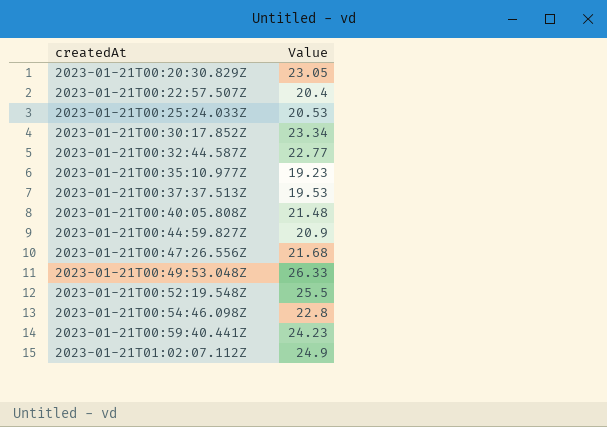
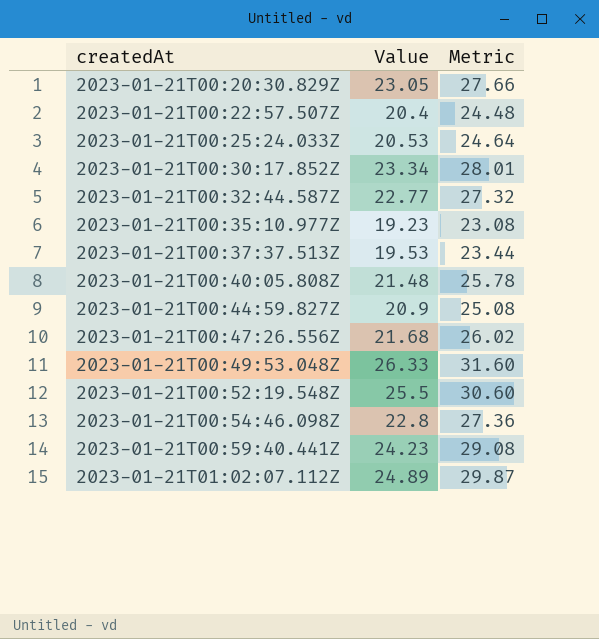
column Metric | formula: none -> [Value] * 1.2
2023-01-21T01:02:07.112Z | Value: 24.9 -> 24.89

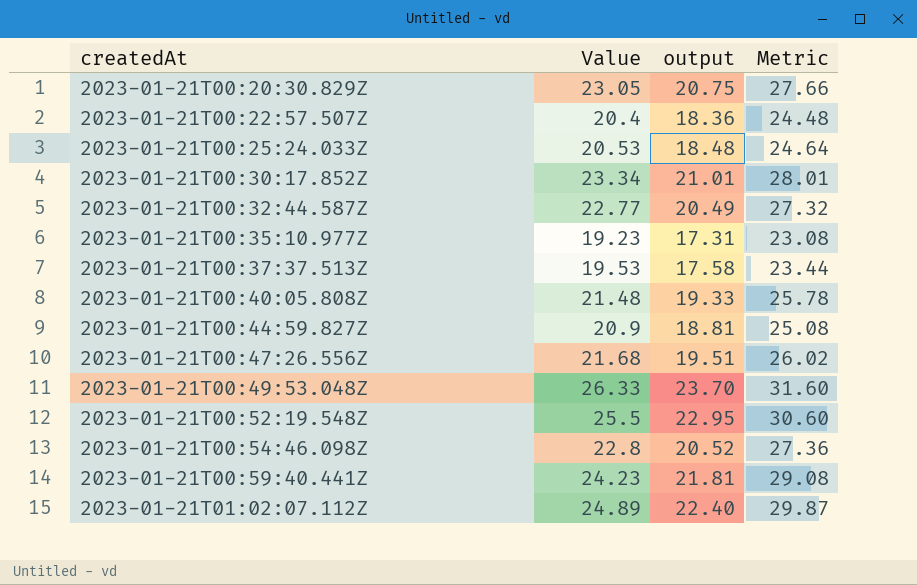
column output | formula: none -> [Value] * 0.9

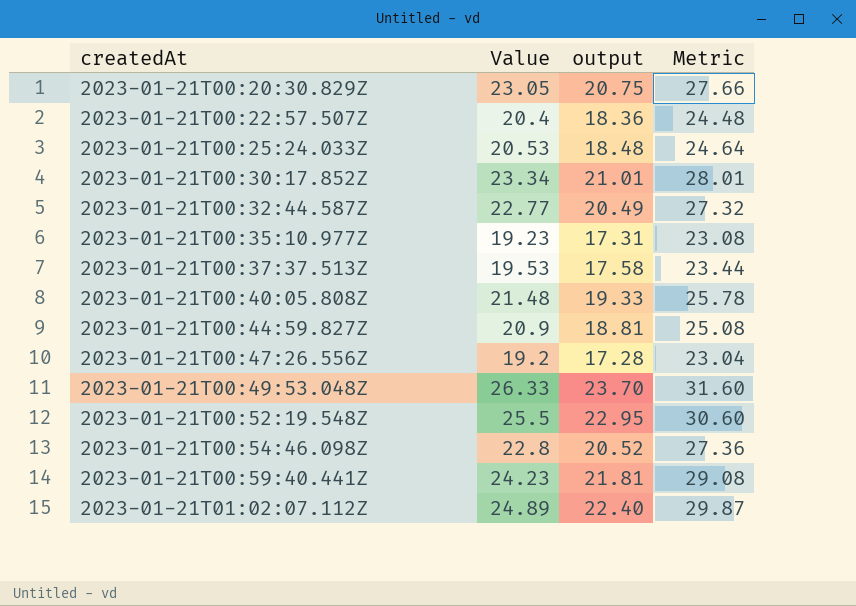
2023-01-21T00:47:26.556Z | Value: 21.68 -> 19.2
2023-01-21T00:47:26.556Z | output: 19.51 -> 17.28
2023-01-21T00:47:26.556Z | Metric: 26.02 -> 23.04

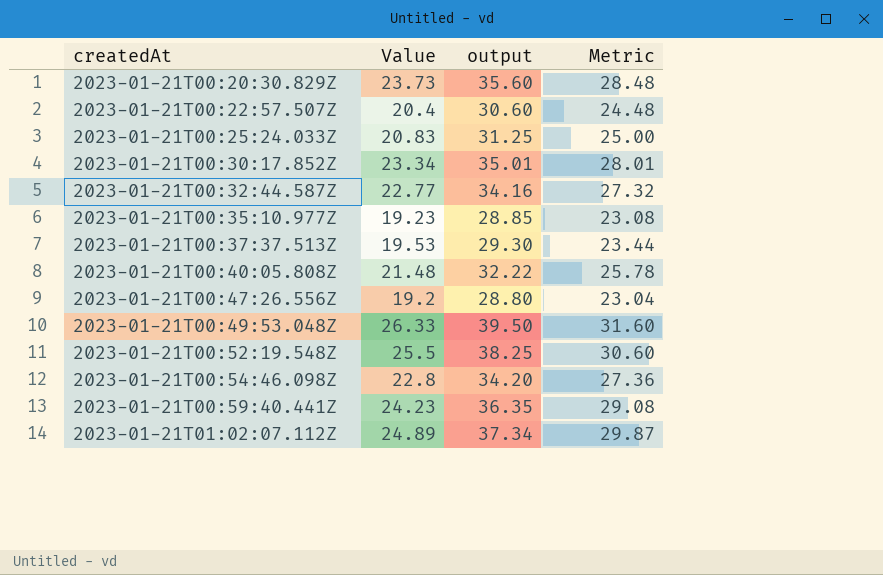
column output | formula: [Value] * 0.9 -> [Value] * 1.5
row 2023-01-21T00:44:59.827Z: 20.9 | 18.81 | 25.08 -> none
2023-01-21T00:20:30.829Z | Value: 23.05 -> 23.73
2023-01-21T00:20:30.829Z | Metric: 27.66 -> 28.48
2023-01-21T00:25:24.033Z | Value: 20.53 -> 20.83
2023-01-21T00:25:24.033Z | Metric: 24.64 -> 25.00

